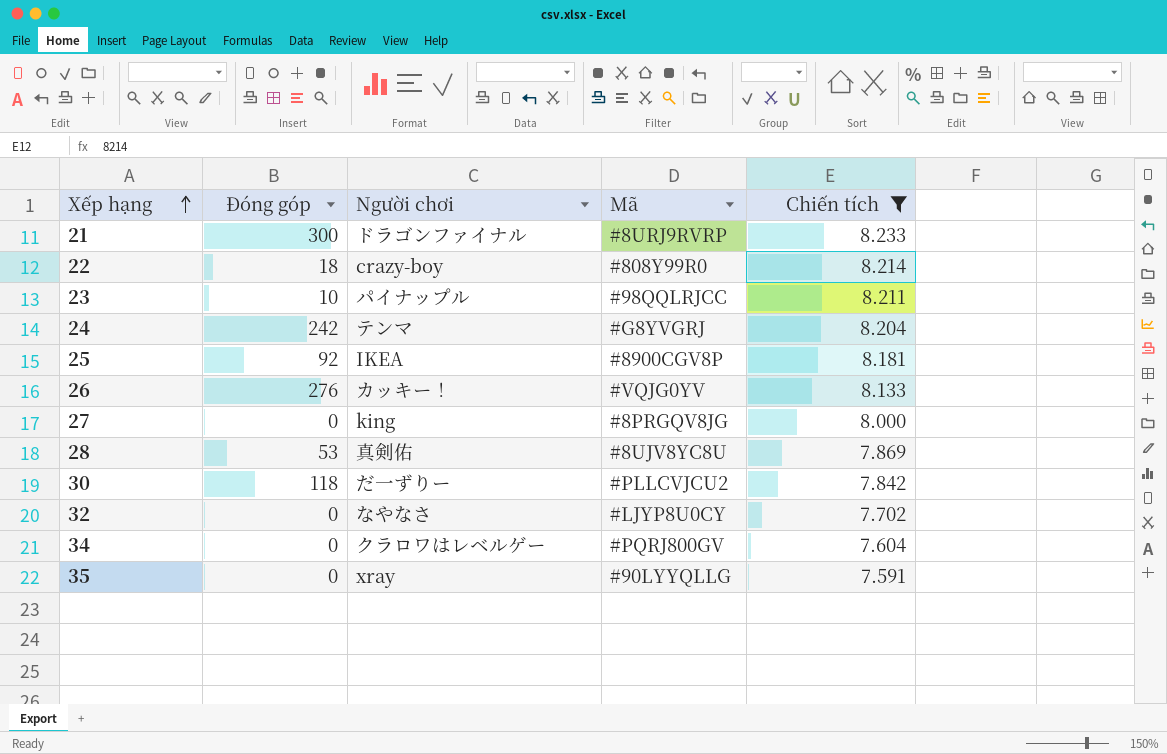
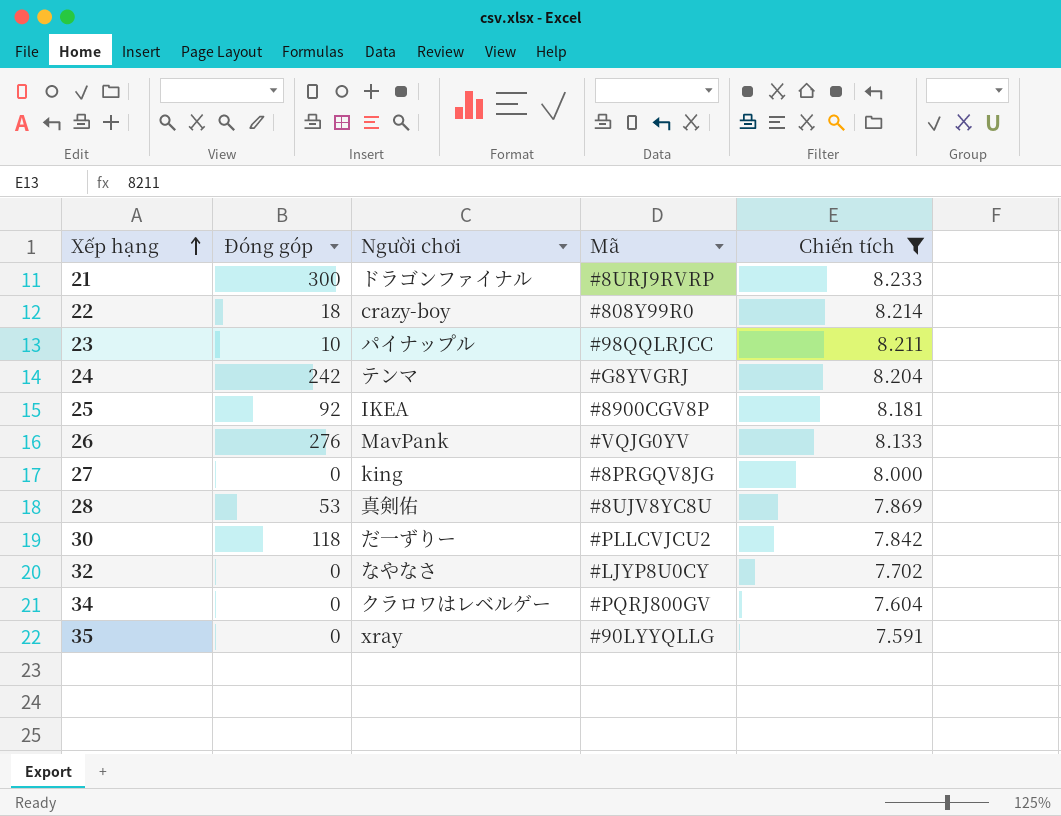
26 | Người chơi: カッキー！ -> MavPank

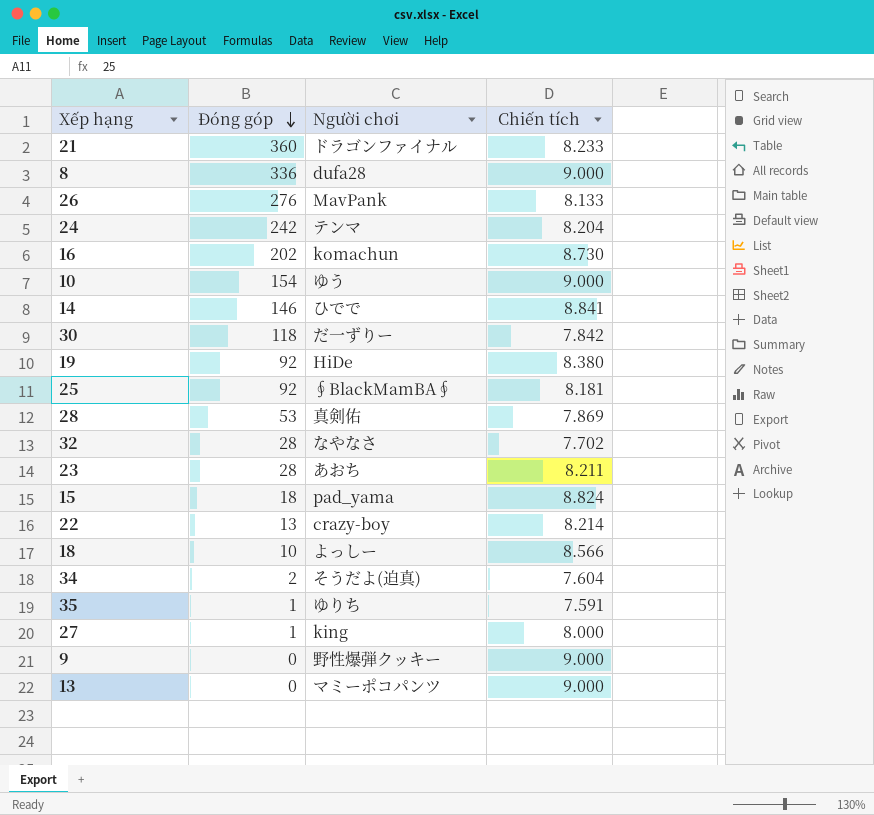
filter: Chiến tích <= 8.233 -> none
row order: Xếp hạng ascending -> Đóng góp descending
column Mã | position: 4 -> none
21 | Đóng góp: 300 -> 360
25 | Người chơi: IKEA -> ∮BlackMamBA∮
32 | Đóng góp: 0 -> 28
23 | Đóng góp: 10 -> 28
23 | Người chơi: パイナップル -> あおち
22 | Đóng góp: 18 -> 13
34 | Đóng góp: 0 -> 2
34 | Người chơi: クラロワはレベルゲー -> そうだよ(迫真)
35 | Đóng góp: 0 -> 1
35 | Người chơi: xray -> ゆりち
27 | Đóng góp: 0 -> 1

